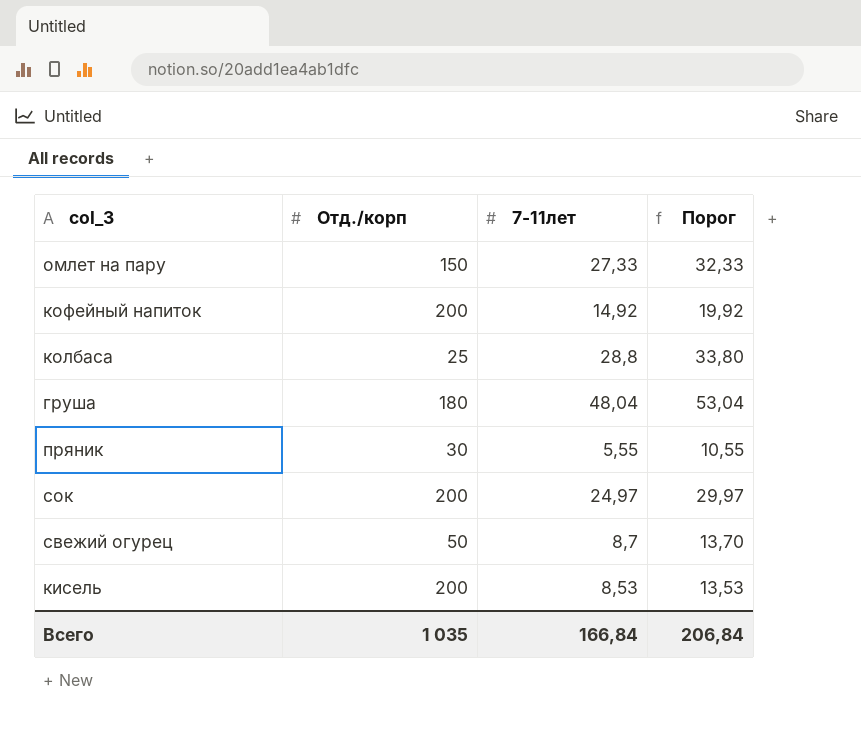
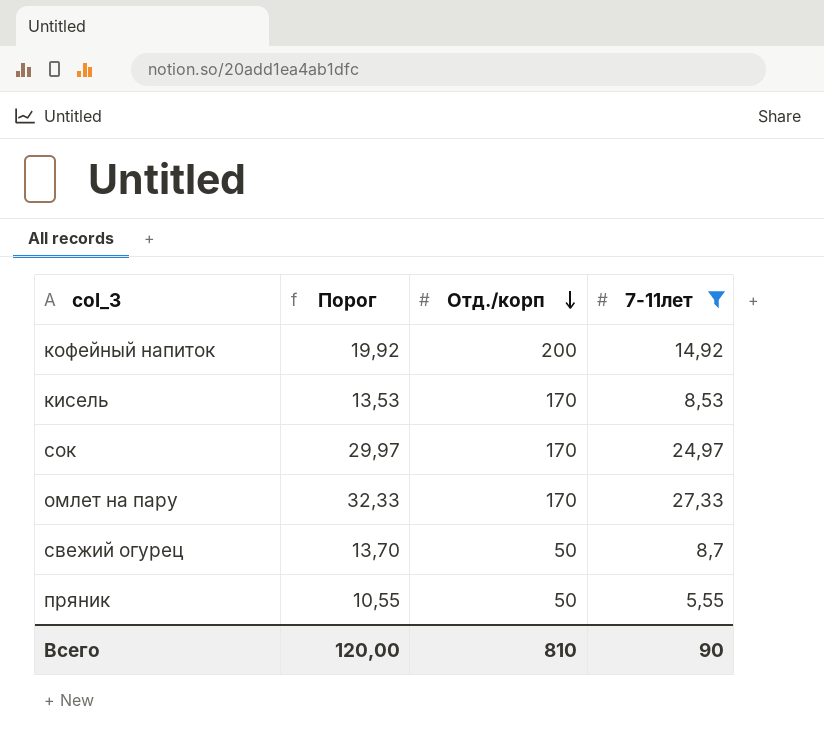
filter: none -> 7-11лет <= 27,33
row order: none -> Отд./корп descending
column Порог | position: 4 -> 2
кисель | Отд./корп: 200 -> 170
сок | Отд./корп: 200 -> 170
омлет на пару | Отд./корп: 150 -> 170
пряник | Отд./корп: 30 -> 50
Всего | Порог: 206,84 -> 120,00
Всего | Отд./корп: 1 035 -> 810
Всего | 7-11лет: 166,84 -> 90

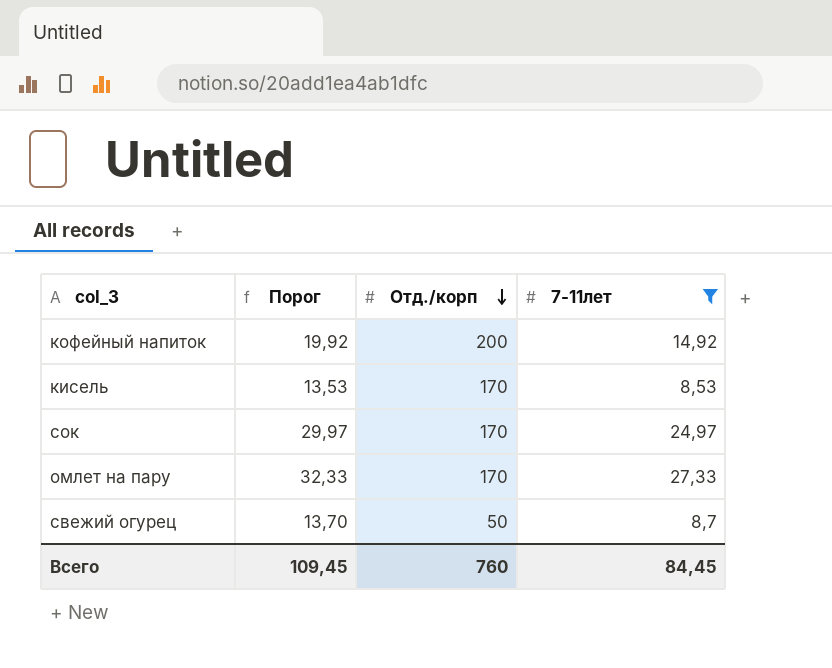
row пряник: 10,55 | 50 | 5,55 -> none
Всего | Порог: 120,00 -> 109,45
Всего | Отд./корп: 810 -> 760
Всего | 7-11лет: 90 -> 84,45

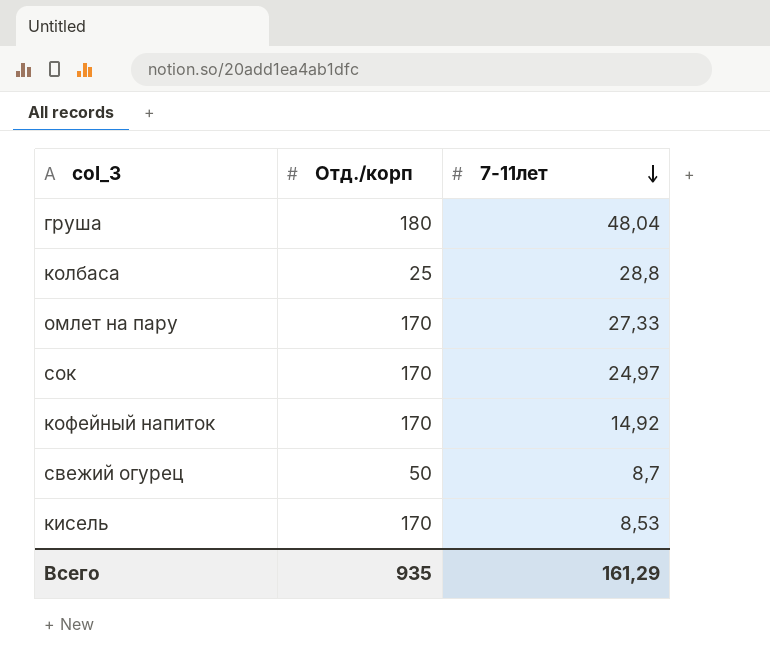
filter: 7-11лет <= 27,33 -> none
row order: Отд./корп descending -> 7-11лет descending
column Порог | formula: [7-11лет] + 5 -> none
кофейный напиток | Отд./корп: 200 -> 170
Всего | Отд./корп: 760 -> 935
Всего | 7-11лет: 84,45 -> 161,29

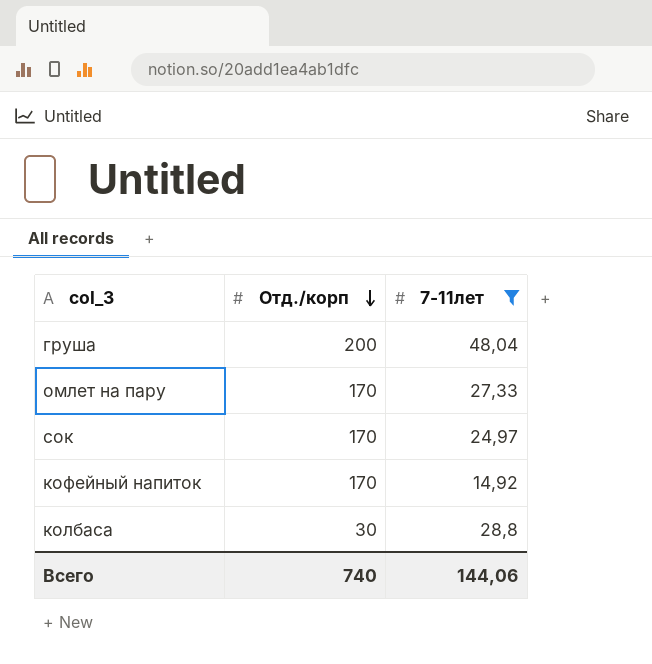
filter: none -> 7-11лет >= 14,92
row order: 7-11лет descending -> Отд./корп descending
груша | Отд./корп: 180 -> 200
колбаса | Отд./корп: 25 -> 30
Всего | Отд./корп: 935 -> 740
Всего | 7-11лет: 161,29 -> 144,06

